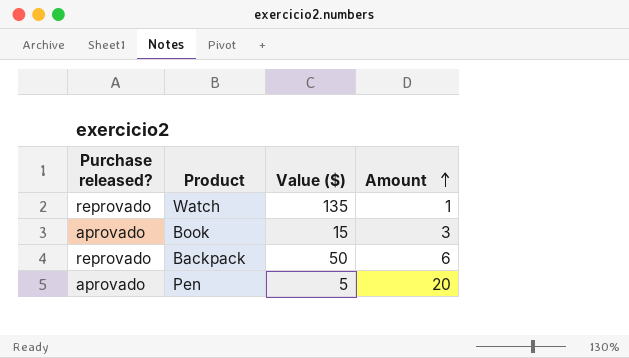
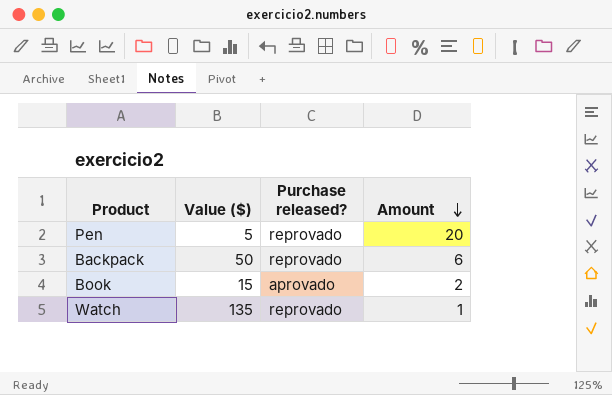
row order: Amount ascending -> Amount descending
column Purchase released? | position: 1 -> 3
Pen | Purchase released?: aprovado -> reprovado
Book | Amount: 3 -> 2

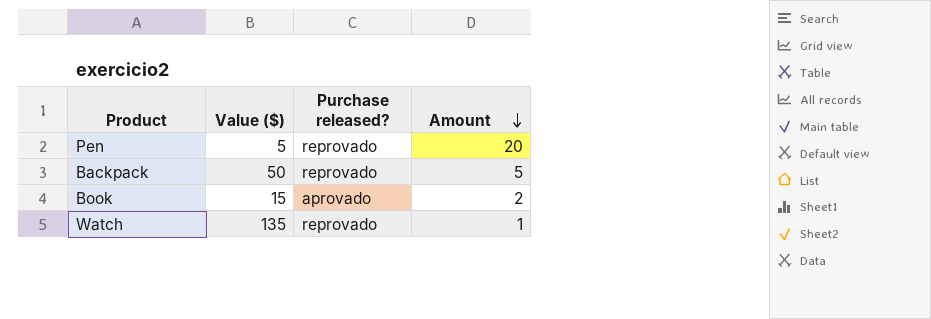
Backpack | Amount: 6 -> 5

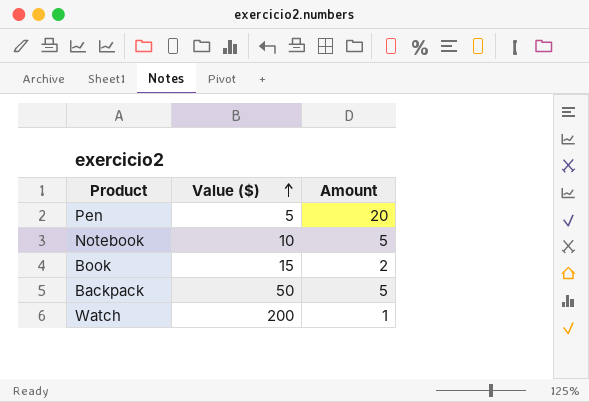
row order: Amount descending -> Value ($) ascending
column Purchase released? | position: 3 -> none
row Notebook: none -> 10 | 5
Watch | Value ($): 135 -> 200

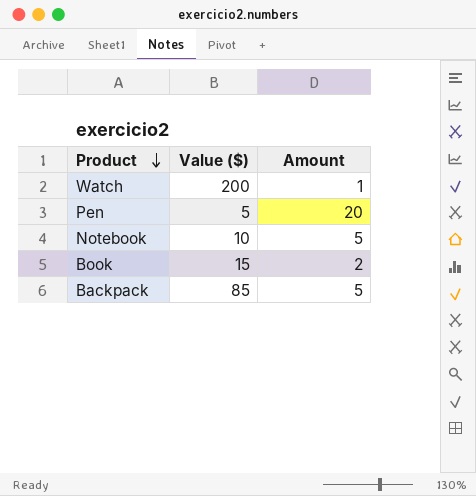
row order: Value ($) ascending -> Product descending
Backpack | Value ($): 50 -> 85

